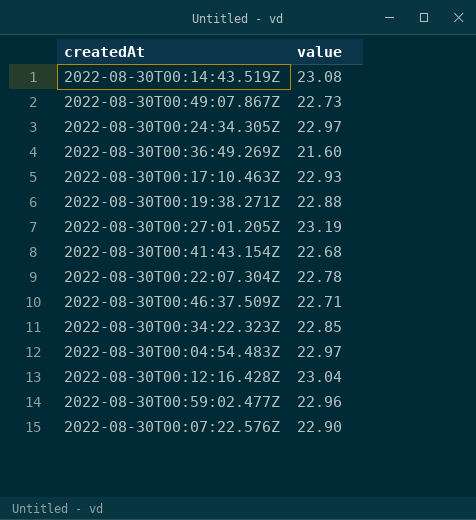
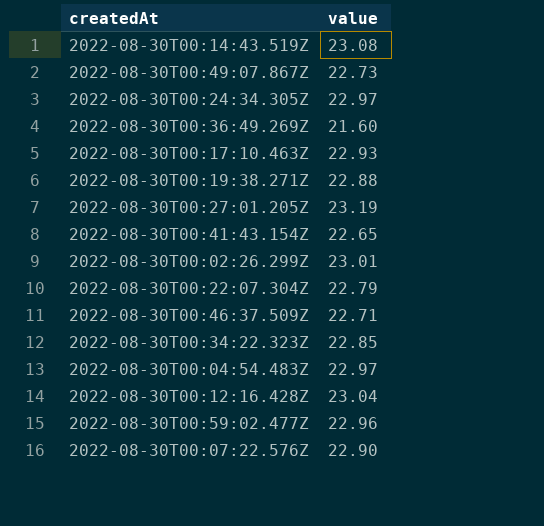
2022-08-30T00:41:43.154Z | value: 22.68 -> 22.65
row 2022-08-30T00:02:26.299Z: none -> 23.01
2022-08-30T00:22:07.304Z | value: 22.78 -> 22.79

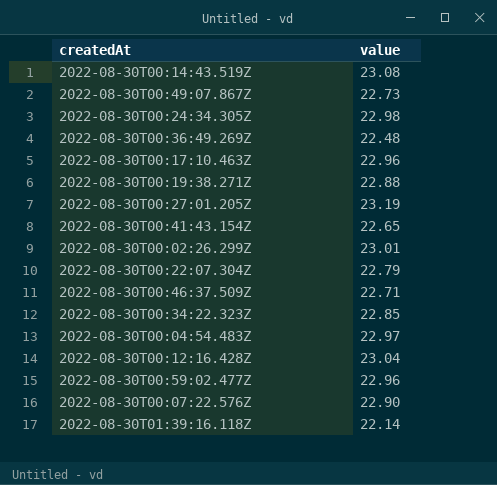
2022-08-30T00:24:34.305Z | value: 22.97 -> 22.98
2022-08-30T00:36:49.269Z | value: 21.60 -> 22.48
2022-08-30T00:17:10.463Z | value: 22.93 -> 22.96
row 2022-08-30T01:39:16.118Z: none -> 22.14

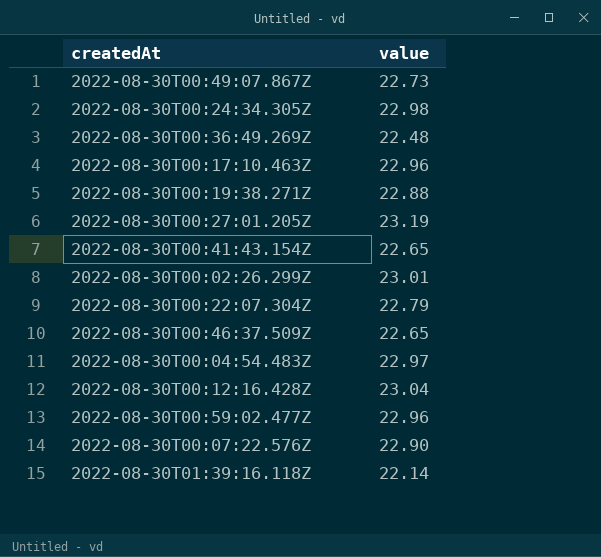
row 2022-08-30T00:14:43.519Z: 23.08 -> none
row 2022-08-30T00:34:22.323Z: 22.85 -> none
2022-08-30T00:46:37.509Z | value: 22.71 -> 22.65

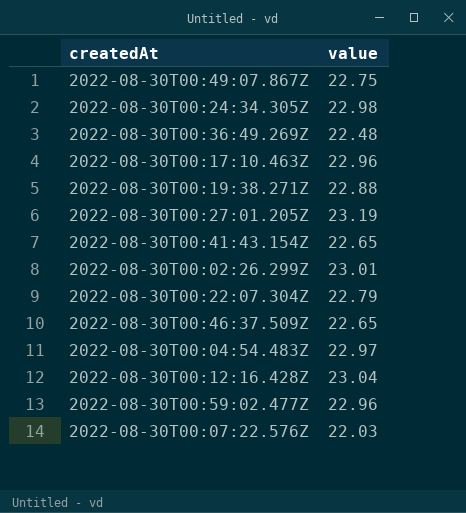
row 2022-08-30T01:39:16.118Z: 22.14 -> none
2022-08-30T00:49:07.867Z | value: 22.73 -> 22.75
2022-08-30T00:07:22.576Z | value: 22.90 -> 22.03

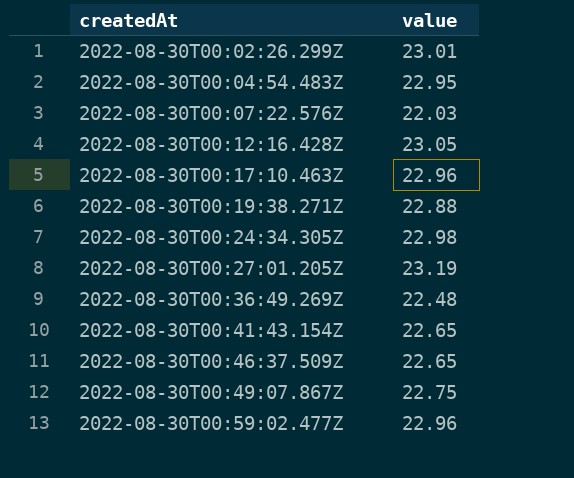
row order: none -> createdAt ascending
row 2022-08-30T00:22:07.304Z: 22.79 -> none
2022-08-30T00:04:54.483Z | value: 22.97 -> 22.95
2022-08-30T00:12:16.428Z | value: 23.04 -> 23.05

